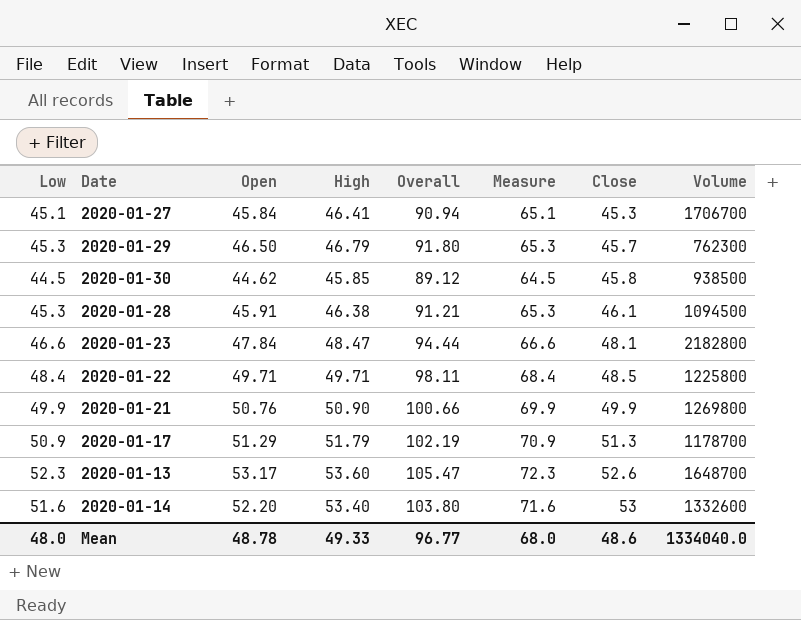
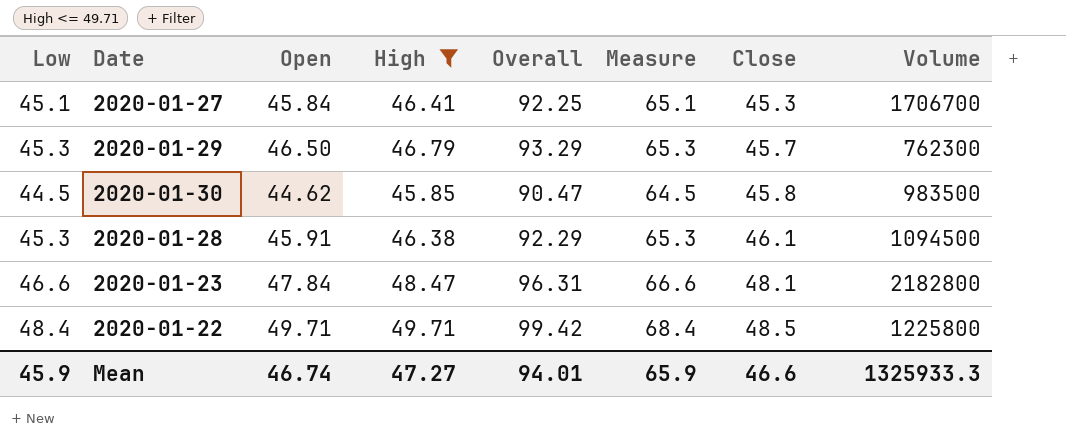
filter: none -> High <= 49.71
column Overall | formula: [Low] + [Open] -> [Open] + [High]
2020-01-30 | Volume: 938500 -> 983500
Mean | Low: 48.0 -> 45.9
Mean | Open: 48.78 -> 46.74
Mean | High: 49.33 -> 47.27
Mean | Overall: 96.77 -> 94.01
Mean | Measure: 68.0 -> 65.9
Mean | Close: 48.6 -> 46.6
Mean | Volume: 1334040.0 -> 1325933.3

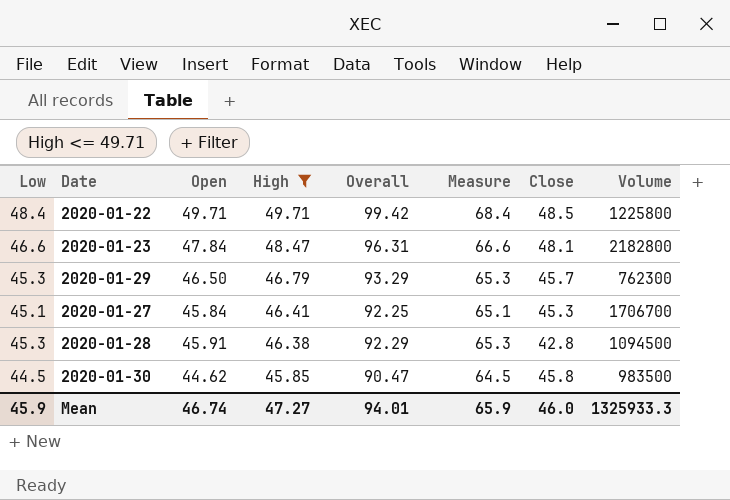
row order: Close ascending -> High descending
2020-01-28 | Close: 46.1 -> 42.8
Mean | Close: 46.6 -> 46.0

